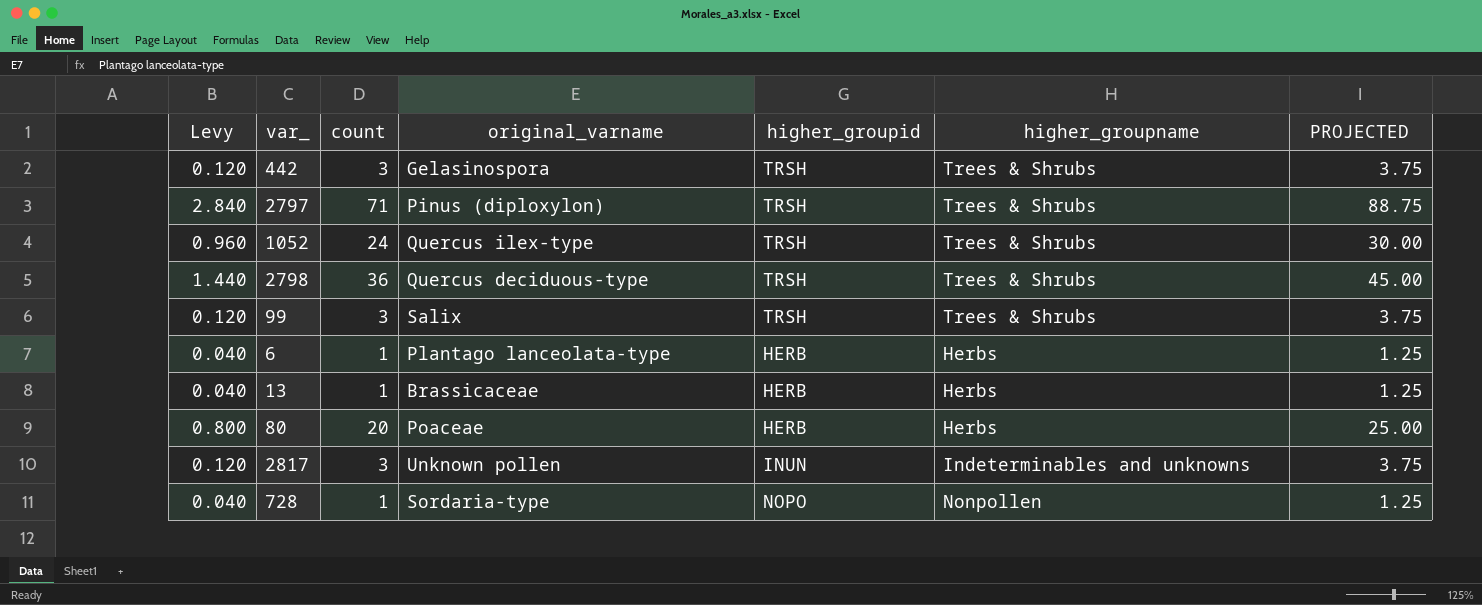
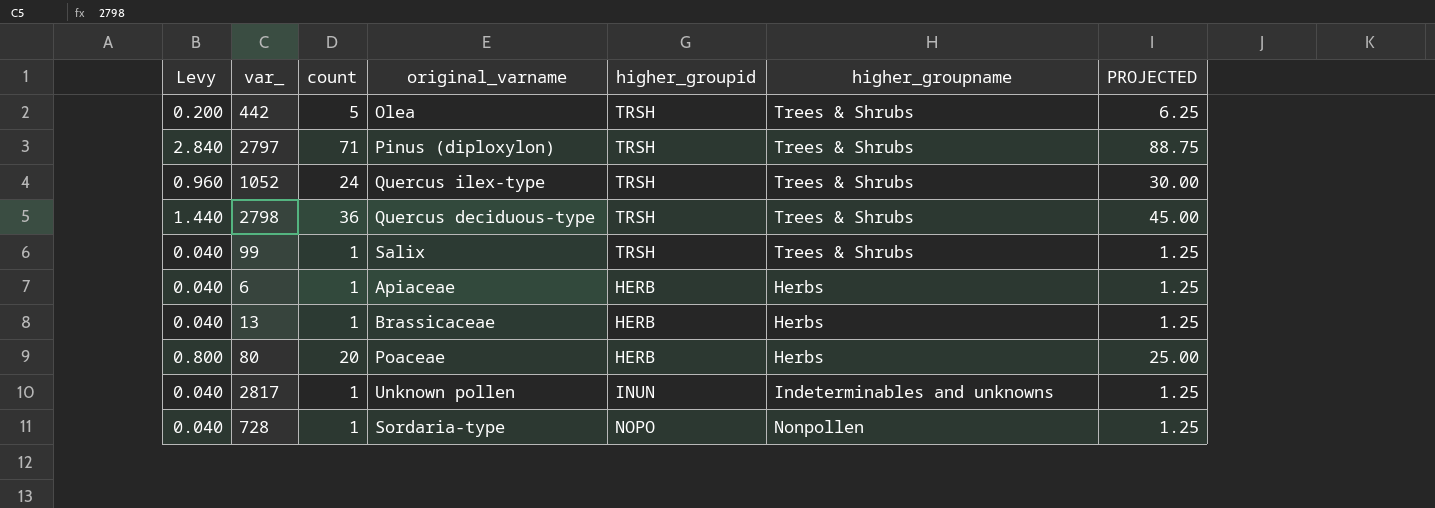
442 | Levy: 0.120 -> 0.200
442 | count: 3 -> 5
442 | original_varname: Gelasinospora -> Olea
442 | PROJECTED: 3.75 -> 6.25
99 | Levy: 0.120 -> 0.040
99 | count: 3 -> 1
99 | PROJECTED: 3.75 -> 1.25
6 | original_varname: Plantago lanceolata-type -> Apiaceae
2817 | Levy: 0.120 -> 0.040
2817 | count: 3 -> 1
2817 | PROJECTED: 3.75 -> 1.25

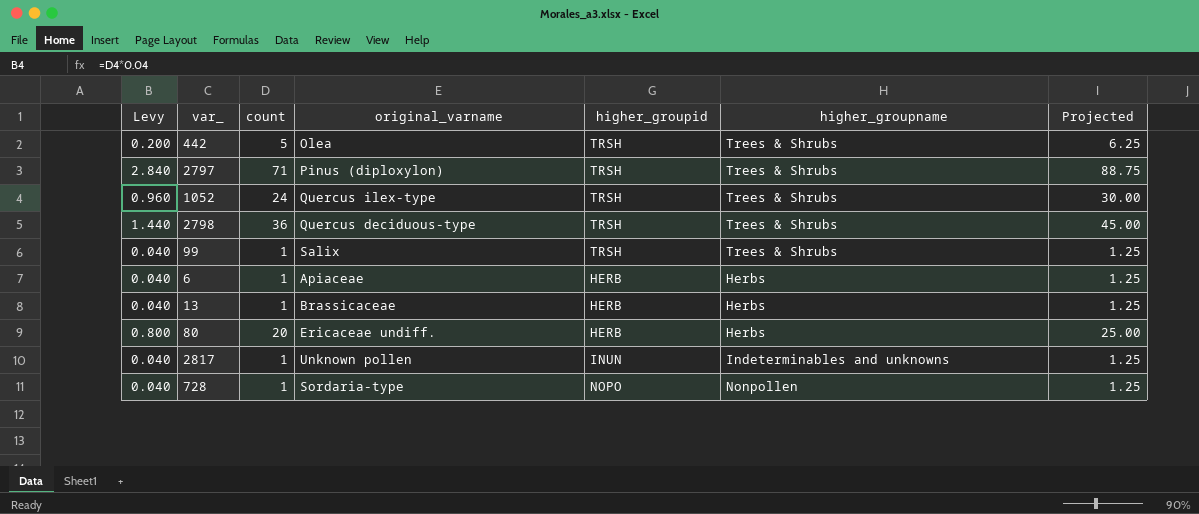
column name: PROJECTED -> Projected
80 | original_varname: Poaceae -> Ericaceae undiff.

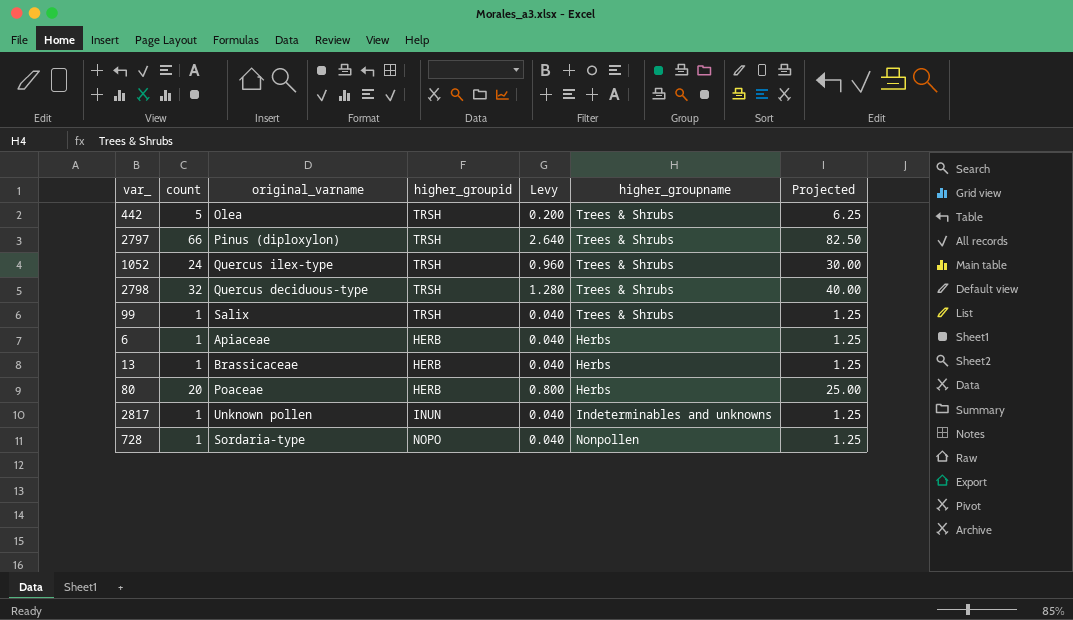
column Levy | position: 1 -> 5
2797 | count: 71 -> 66
2797 | Levy: 2.840 -> 2.640
2797 | Projected: 88.75 -> 82.50
2798 | count: 36 -> 32
2798 | Levy: 1.440 -> 1.280
2798 | Projected: 45.00 -> 40.00
80 | original_varname: Ericaceae undiff. -> Poaceae

